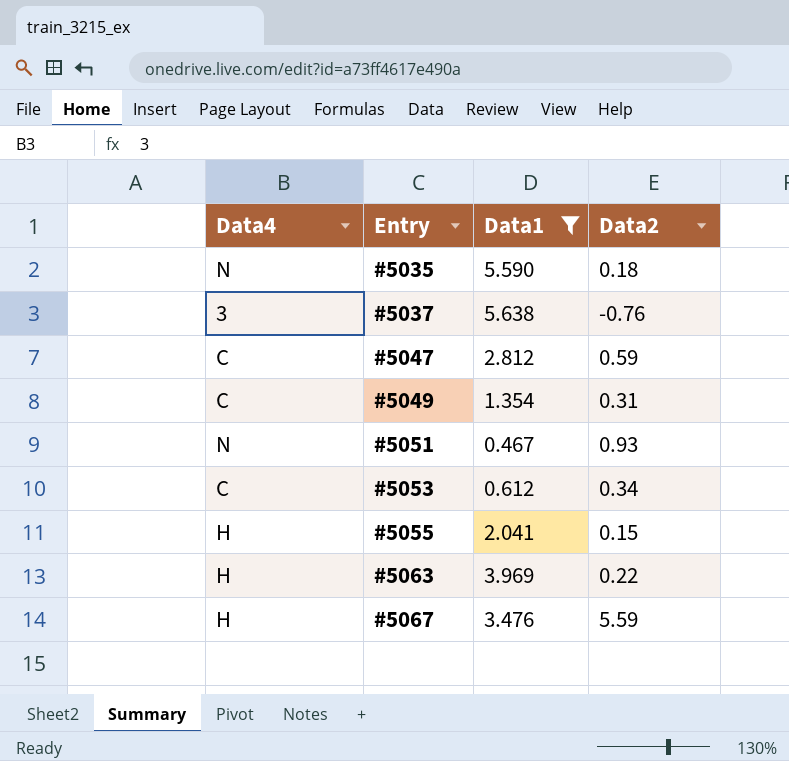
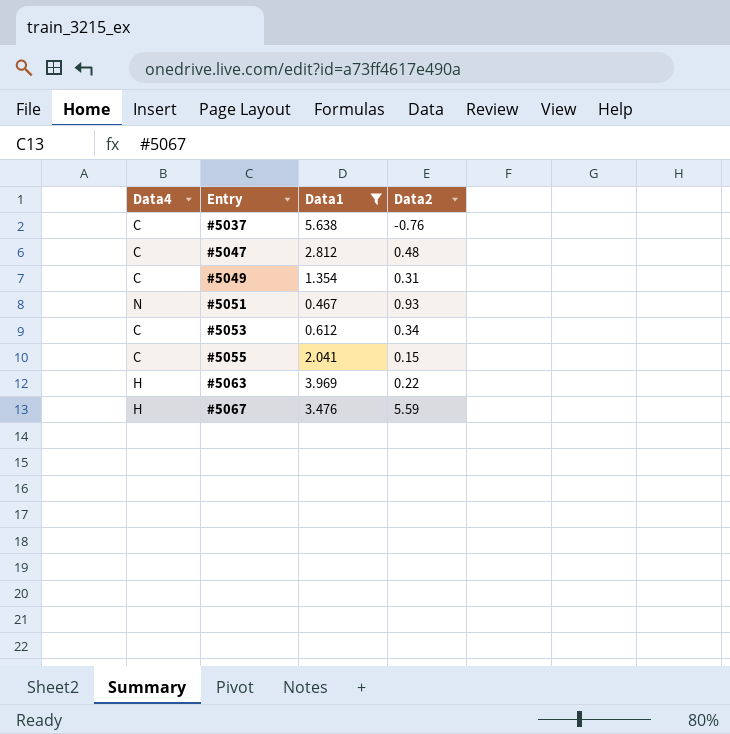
row #5035: N | 5.590 | 0.18 -> none
#5037 | Data4: 3 -> C
#5047 | Data2: 0.59 -> 0.48
#5055 | Data4: H -> C

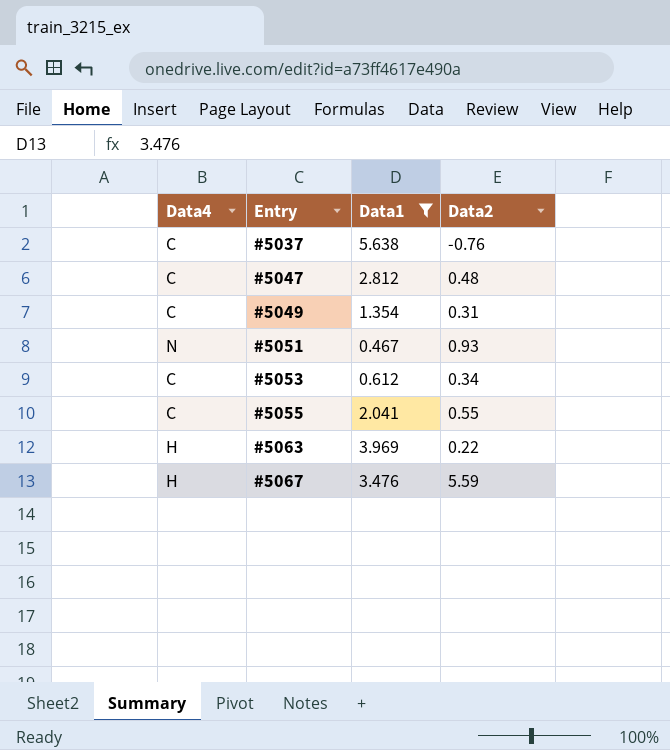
#5055 | Data2: 0.15 -> 0.55

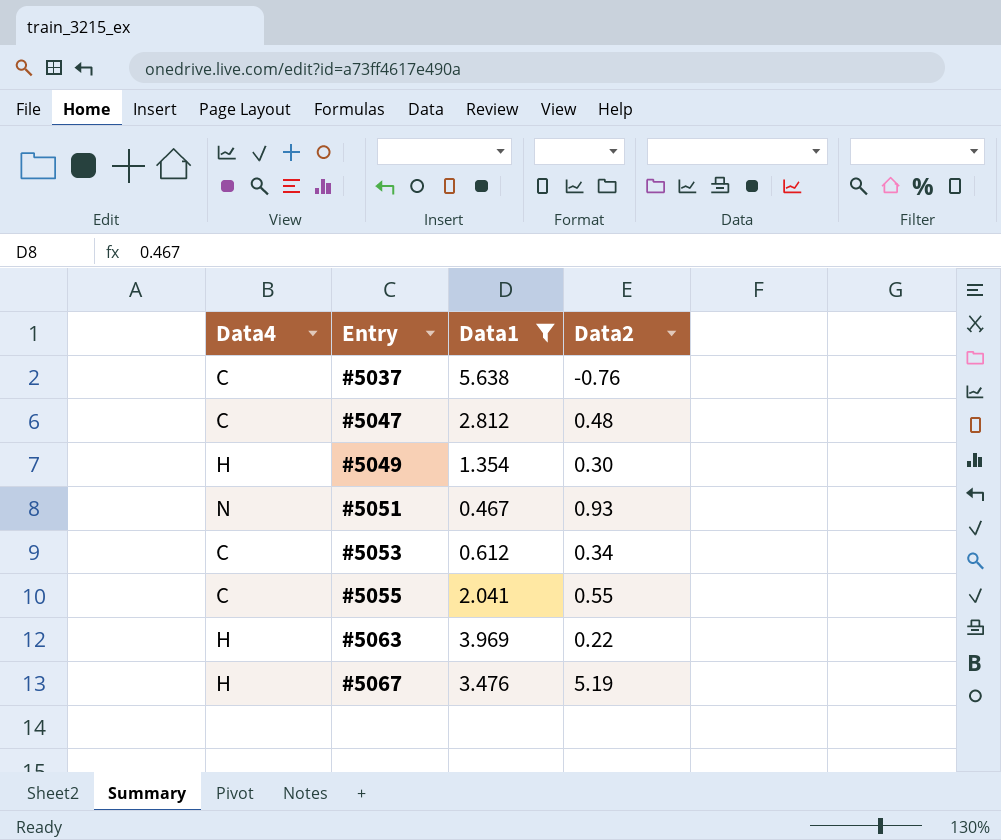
#5049 | Data4: C -> H
#5049 | Data2: 0.31 -> 0.30
#5067 | Data2: 5.59 -> 5.19

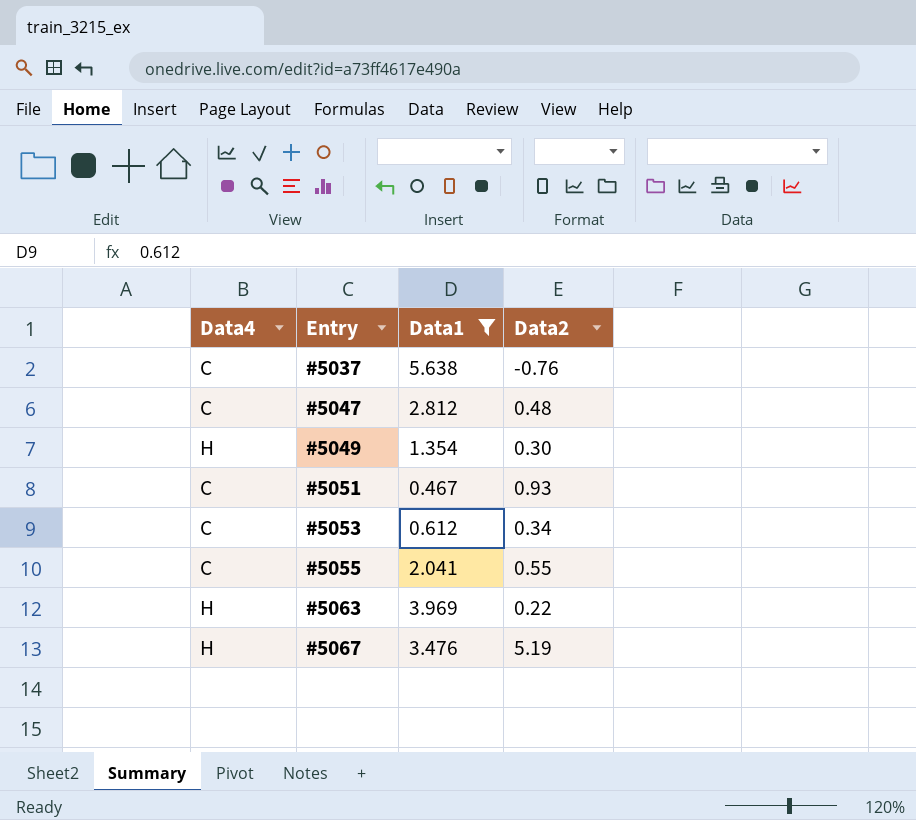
#5051 | Data4: N -> C

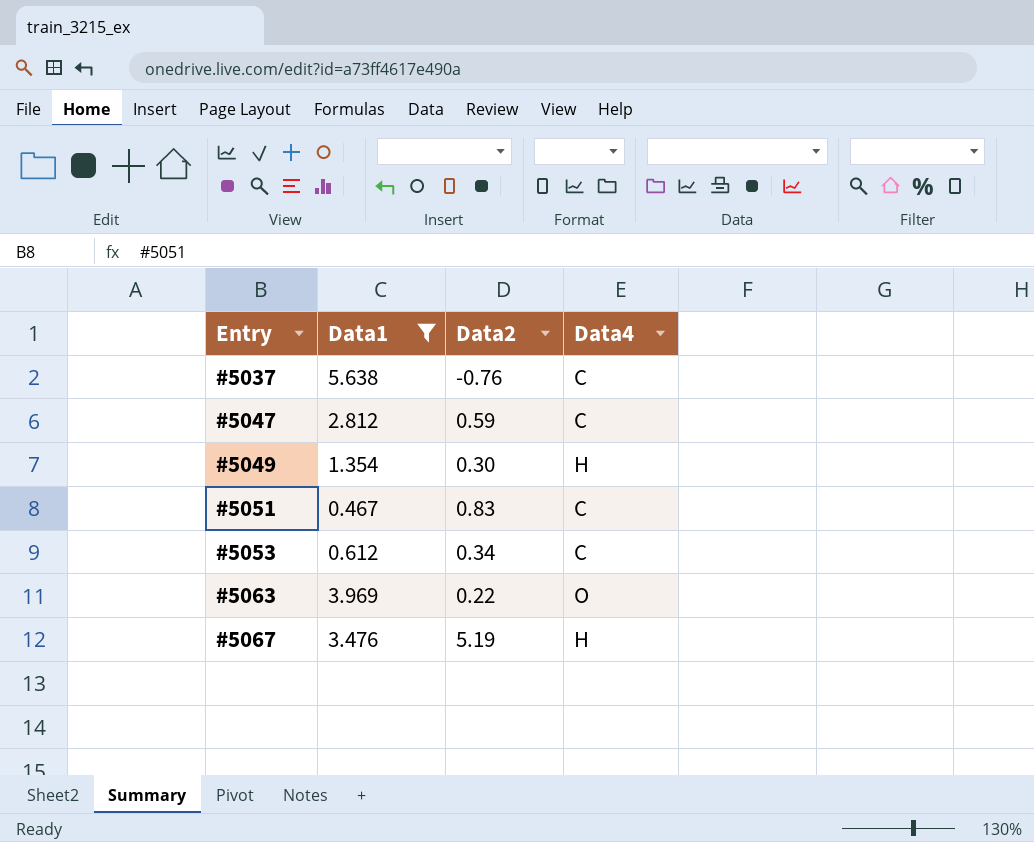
column Data4 | position: 1 -> 4
row #5055: C | 2.041 | 0.55 -> none
#5047 | Data2: 0.48 -> 0.59
#5051 | Data2: 0.93 -> 0.83
#5063 | Data4: H -> O

